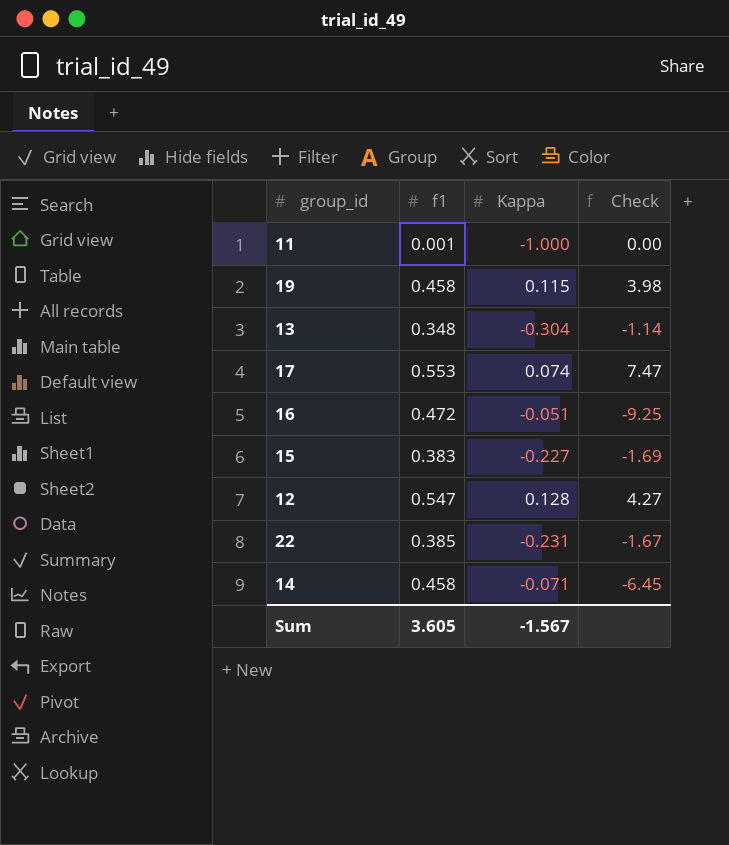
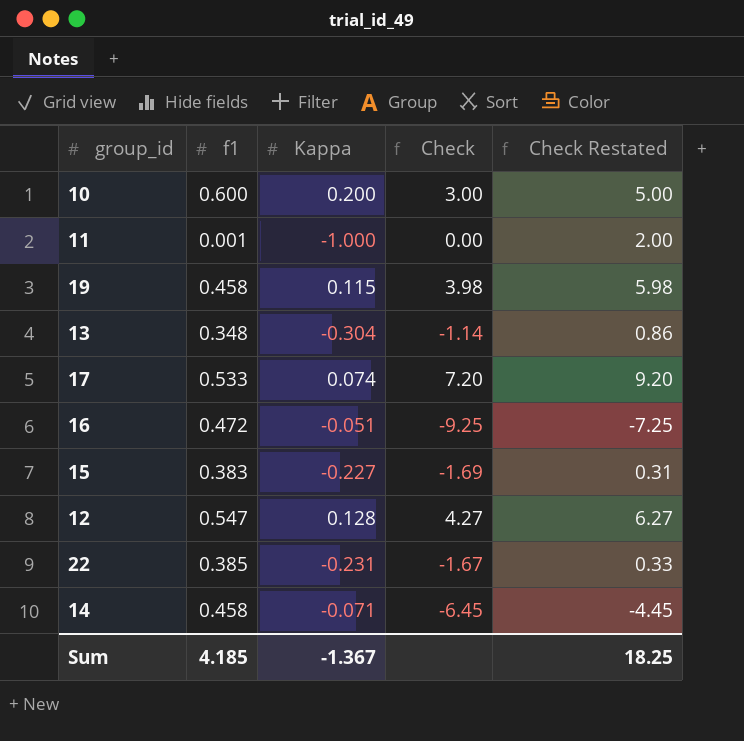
column Check Restated | formula: none -> [Check] + 2
row 10: none -> 0.600 | 0.200 | 3.00 | 5.00
17 | f1: 0.553 -> 0.533
17 | Check: 7.47 -> 7.20
Sum | f1: 3.605 -> 4.185
Sum | Kappa: -1.567 -> -1.367

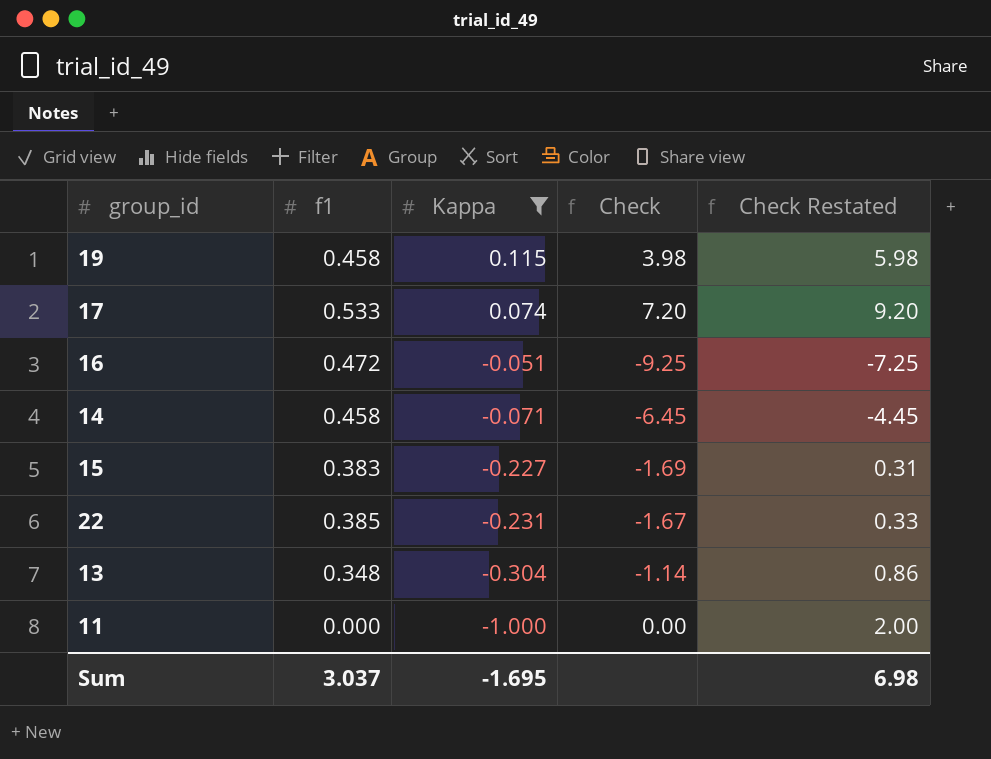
filter: none -> Kappa <= 0.115
row order: none -> Kappa descending
11 | f1: 0.001 -> 0.000
Sum | f1: 4.185 -> 3.037
Sum | Kappa: -1.367 -> -1.695
Sum | Check Restated: 18.25 -> 6.98

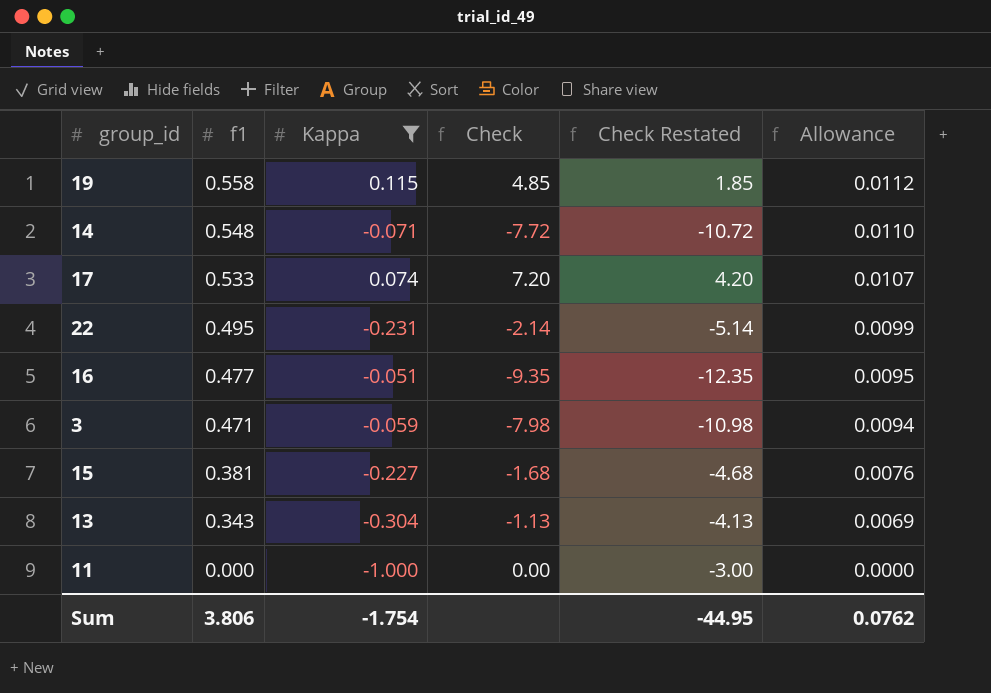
row order: Kappa descending -> f1 descending
column Check Restated | formula: [Check] + 2 -> [Check] - 3
column Allowance | formula: none -> [f1] * 0.02
19 | f1: 0.458 -> 0.558
19 | Check: 3.98 -> 4.85
14 | f1: 0.458 -> 0.548
14 | Check: -6.45 -> -7.72
22 | f1: 0.385 -> 0.495
22 | Check: -1.67 -> -2.14
16 | f1: 0.472 -> 0.477
16 | Check: -9.25 -> -9.35
row 3: none -> 0.471 | -0.059 | -7.98 | -10.98 | 0.0094
15 | f1: 0.383 -> 0.381
15 | Check: -1.69 -> -1.68
13 | f1: 0.348 -> 0.343
13 | Check: -1.14 -> -1.13
Sum | f1: 3.037 -> 3.806
Sum | Kappa: -1.695 -> -1.754
Sum | Check Restated: 6.98 -> -44.95

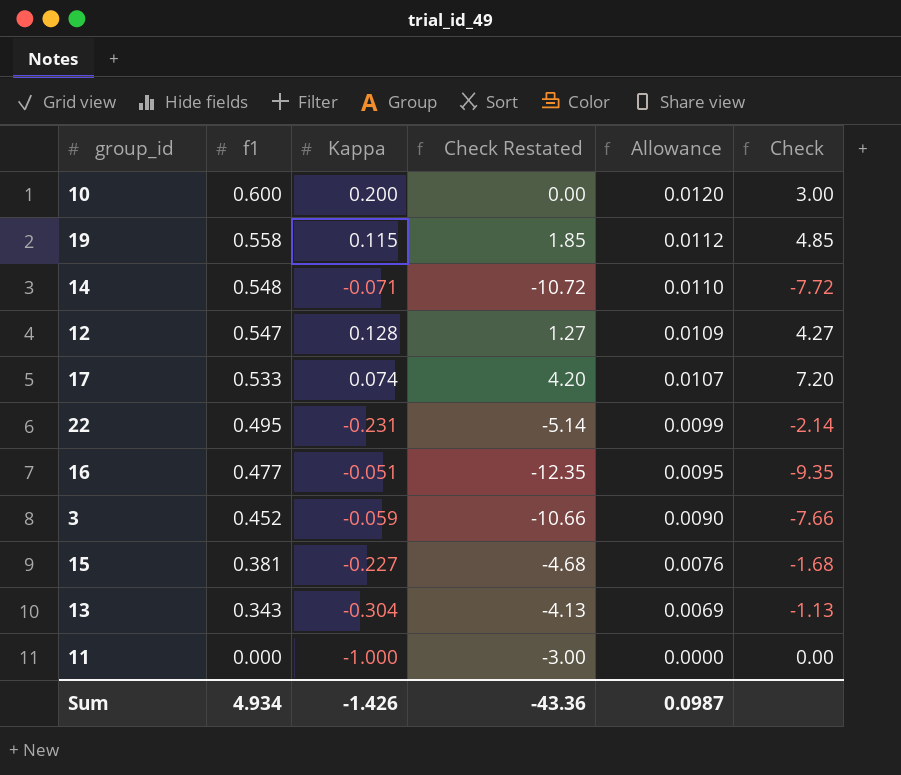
filter: Kappa <= 0.115 -> none
column Check | position: 4 -> 6
3 | f1: 0.471 -> 0.452
3 | Check Restated: -10.98 -> -10.66
3 | Allowance: 0.0094 -> 0.0090
3 | Check: -7.98 -> -7.66
Sum | f1: 3.806 -> 4.934
Sum | Kappa: -1.754 -> -1.426
Sum | Check Restated: -44.95 -> -43.36
Sum | Allowance: 0.0762 -> 0.0987

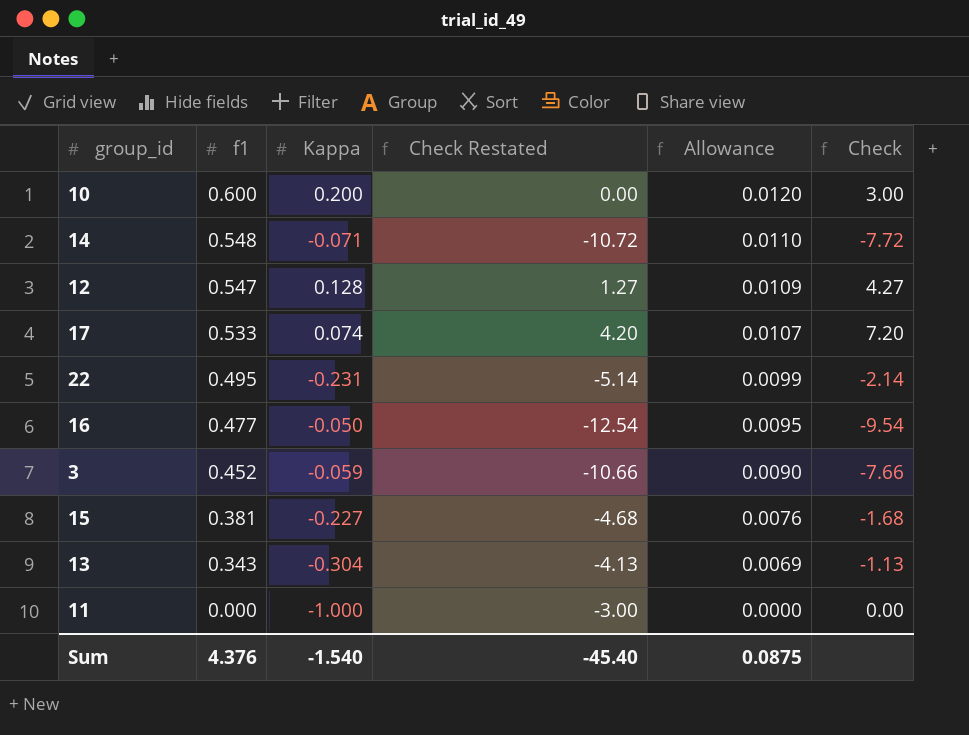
row 19: 0.558 | 0.115 | 1.85 | 0.0112 | 4.85 -> none
16 | Kappa: -0.051 -> -0.050
16 | Check Restated: -12.35 -> -12.54
16 | Check: -9.35 -> -9.54
Sum | f1: 4.934 -> 4.376
Sum | Kappa: -1.426 -> -1.540
Sum | Check Restated: -43.36 -> -45.40
Sum | Allowance: 0.0987 -> 0.0875

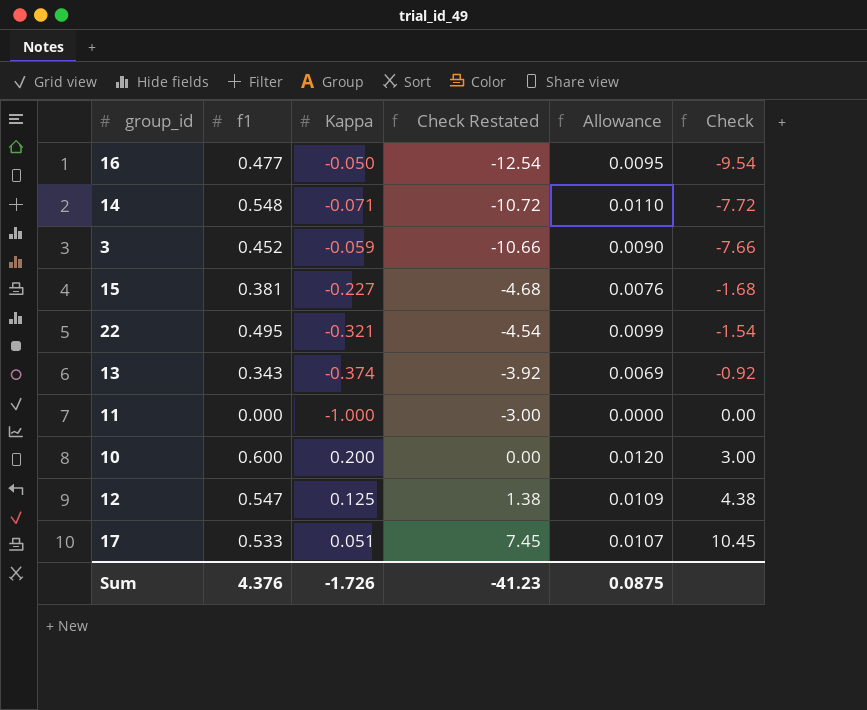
row order: f1 descending -> Check Restated ascending
22 | Kappa: -0.231 -> -0.321
22 | Check Restated: -5.14 -> -4.54
22 | Check: -2.14 -> -1.54
13 | Kappa: -0.304 -> -0.374
13 | Check Restated: -4.13 -> -3.92
13 | Check: -1.13 -> -0.92
12 | Kappa: 0.128 -> 0.125
12 | Check Restated: 1.27 -> 1.38
12 | Check: 4.27 -> 4.38
17 | Kappa: 0.074 -> 0.051
17 | Check Restated: 4.20 -> 7.45
17 | Check: 7.20 -> 10.45
Sum | Kappa: -1.540 -> -1.726
Sum | Check Restated: -45.40 -> -41.23

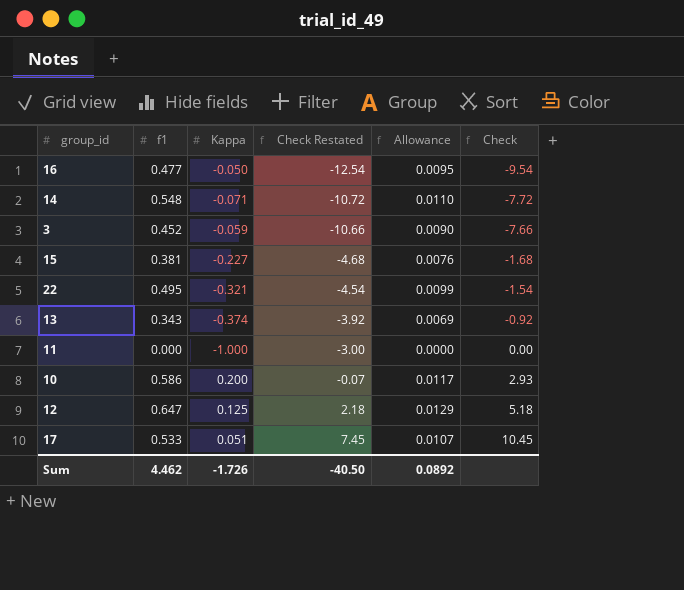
10 | f1: 0.600 -> 0.586
10 | Check Restated: 0.00 -> -0.07
10 | Allowance: 0.0120 -> 0.0117
10 | Check: 3.00 -> 2.93
12 | f1: 0.547 -> 0.647
12 | Check Restated: 1.38 -> 2.18
12 | Allowance: 0.0109 -> 0.0129
12 | Check: 4.38 -> 5.18
Sum | f1: 4.376 -> 4.462
Sum | Check Restated: -41.23 -> -40.50
Sum | Allowance: 0.0875 -> 0.0892

